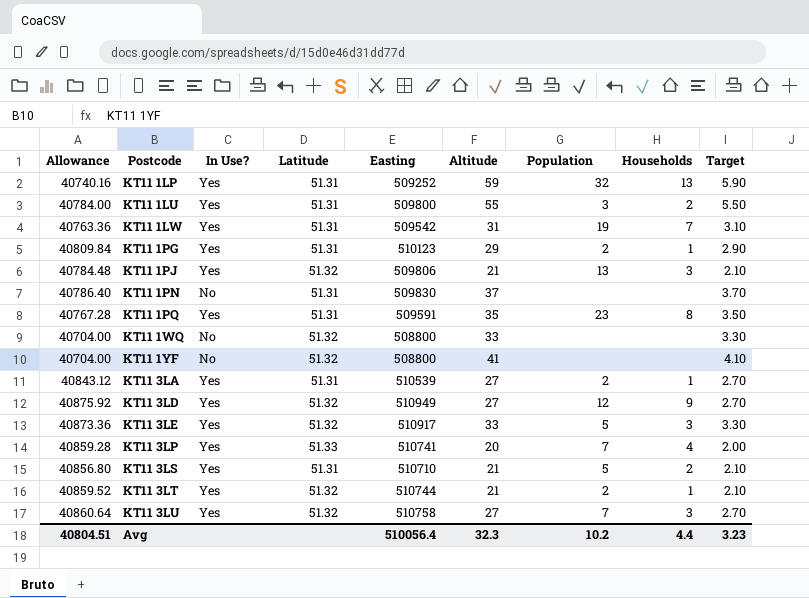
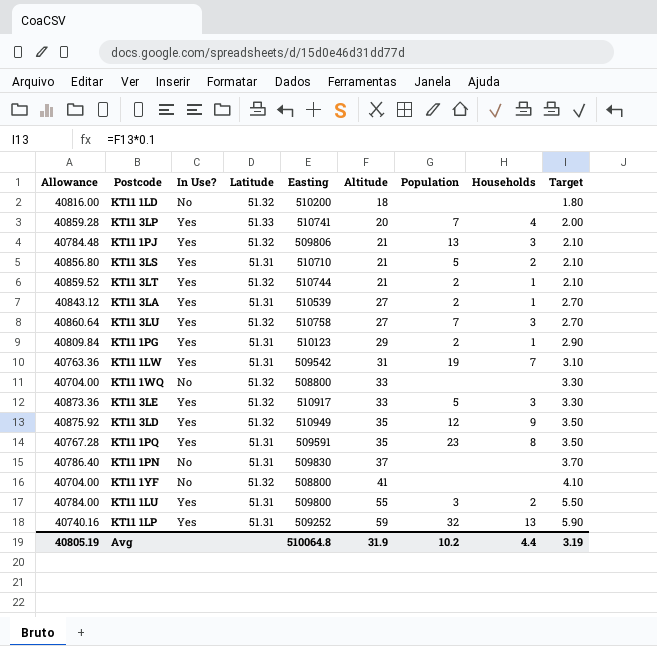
row order: Postcode ascending -> Altitude ascending
row KT11 1LD: none -> 40816.00 | No | 51.32 | 510200 | 18 | none | none | 1.80
KT11 3LD | Altitude: 27 -> 35
KT11 3LD | Target: 2.70 -> 3.50
Avg | Allowance: 40804.51 -> 40805.19
Avg | Easting: 510056.4 -> 510064.8
Avg | Altitude: 32.3 -> 31.9
Avg | Target: 3.23 -> 3.19

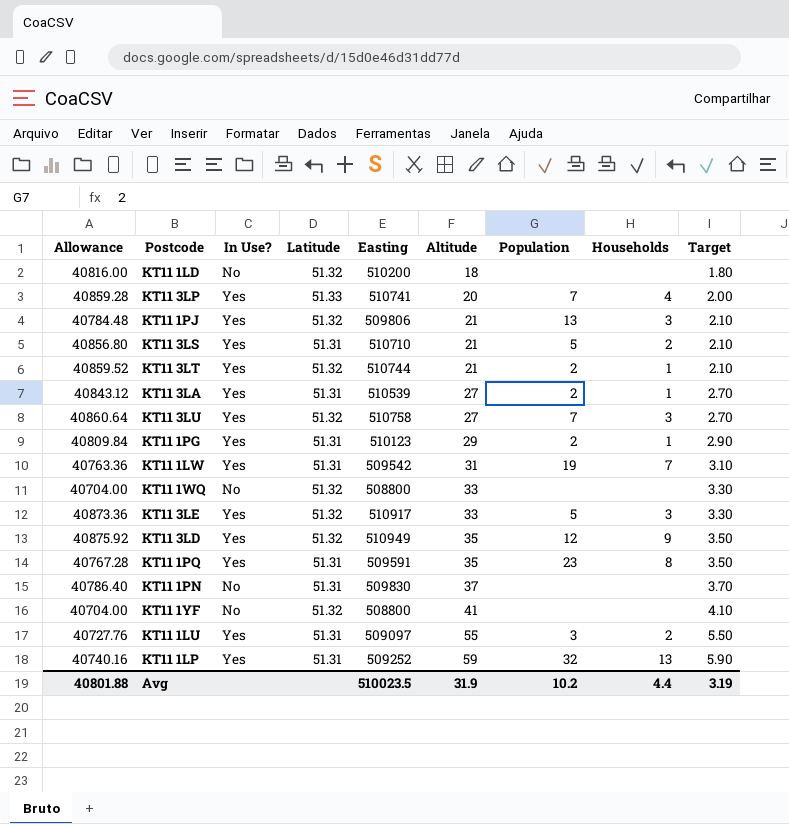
KT11 1LU | Allowance: 40784.00 -> 40727.76
KT11 1LU | Easting: 509800 -> 509097
Avg | Allowance: 40805.19 -> 40801.88
Avg | Easting: 510064.8 -> 510023.5

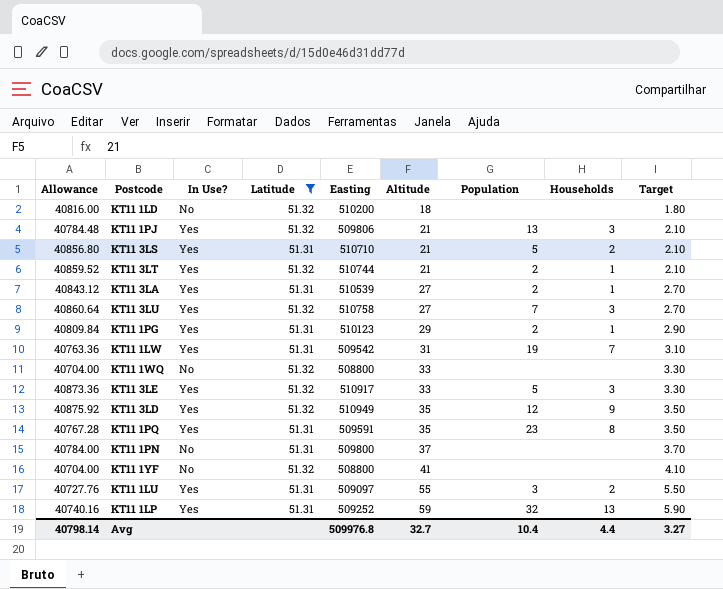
filter: none -> Latitude != 51.33
KT11 1PN | Allowance: 40786.40 -> 40784.00
KT11 1PN | Easting: 509830 -> 509800
Avg | Allowance: 40801.88 -> 40798.14
Avg | Easting: 510023.5 -> 509976.8
Avg | Altitude: 31.9 -> 32.7
Avg | Population: 10.2 -> 10.4
Avg | Target: 3.19 -> 3.27

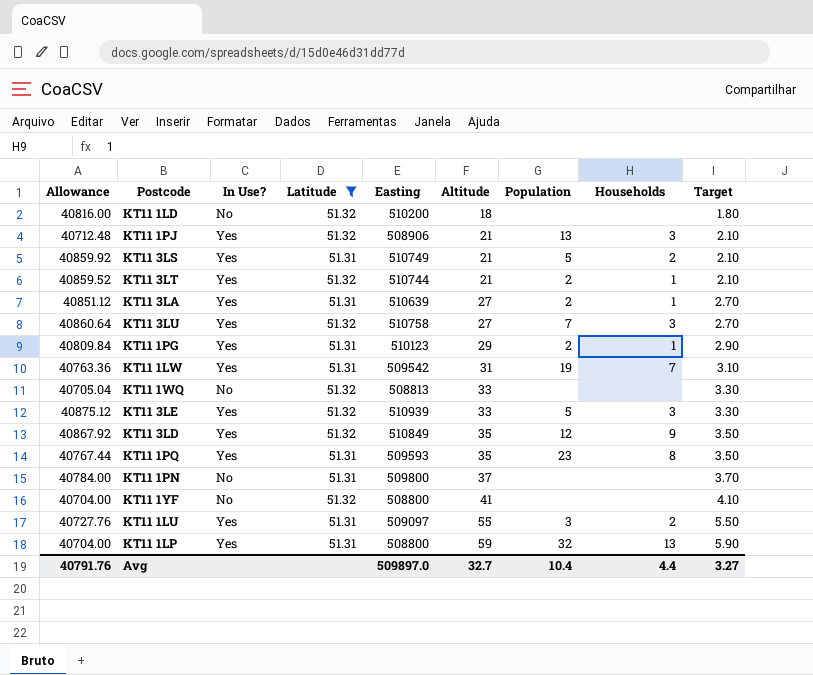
KT11 1PJ | Allowance: 40784.48 -> 40712.48
KT11 1PJ | Easting: 509806 -> 508906
KT11 3LS | Allowance: 40856.80 -> 40859.92
KT11 3LS | Easting: 510710 -> 510749
KT11 3LA | Allowance: 40843.12 -> 40851.12
KT11 3LA | Easting: 510539 -> 510639
KT11 1WQ | Allowance: 40704.00 -> 40705.04
KT11 1WQ | Easting: 508800 -> 508813
KT11 3LE | Allowance: 40873.36 -> 40875.12
KT11 3LE | Easting: 510917 -> 510939
KT11 3LD | Allowance: 40875.92 -> 40867.92
KT11 3LD | Easting: 510949 -> 510849
KT11 1PQ | Allowance: 40767.28 -> 40767.44
KT11 1PQ | Easting: 509591 -> 509593
KT11 1LP | Allowance: 40740.16 -> 40704.00
KT11 1LP | Easting: 509252 -> 508800
Avg | Allowance: 40798.14 -> 40791.76
Avg | Easting: 509976.8 -> 509897.0

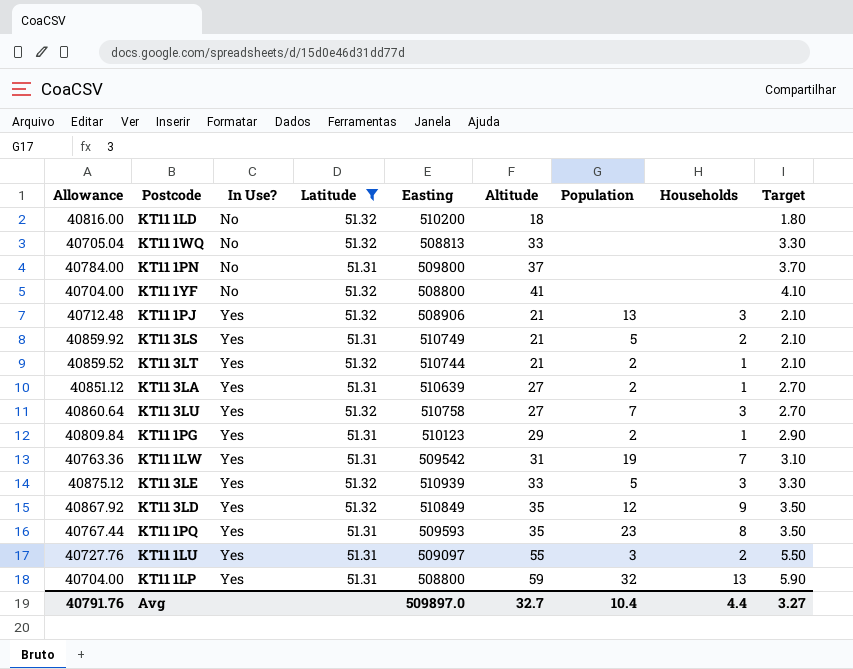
row order: Altitude ascending -> In Use? ascending

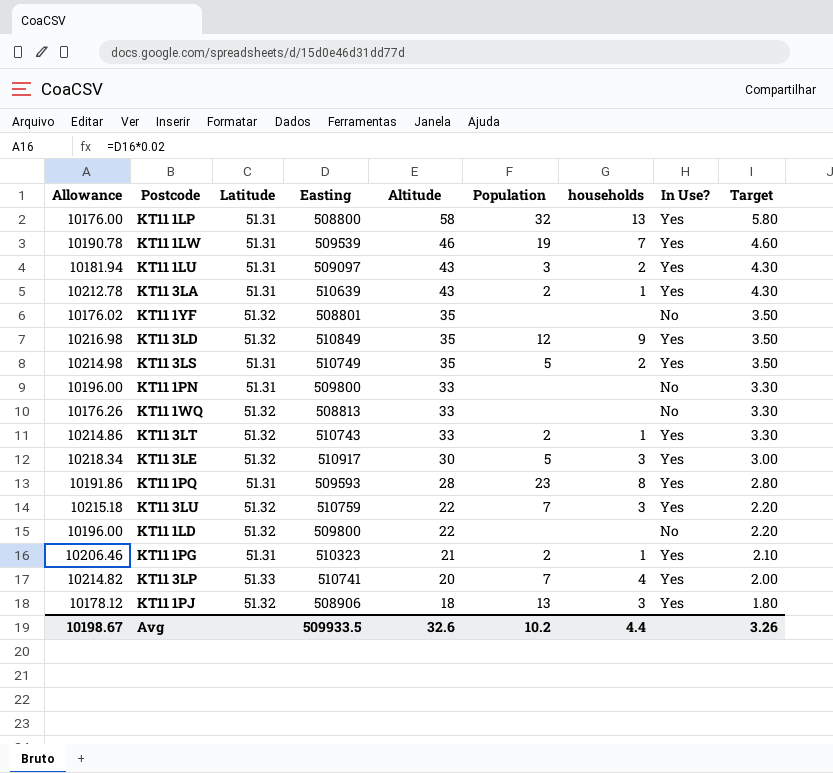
filter: Latitude != 51.33 -> none
row order: In Use? ascending -> Altitude descending
column Allowance | formula: [Easting] * 0.08 -> [Easting] * 0.02
column name: Households -> households
column In Use? | position: 3 -> 8
KT11 1LP | Altitude: 59 -> 58
KT11 1LP | Target: 5.90 -> 5.80
KT11 1LW | Easting: 509542 -> 509539
KT11 1LW | Altitude: 31 -> 46
KT11 1LW | Target: 3.10 -> 4.60
KT11 1LU | Altitude: 55 -> 43
KT11 1LU | Target: 5.50 -> 4.30
KT11 3LA | Altitude: 27 -> 43
KT11 3LA | Target: 2.70 -> 4.30
KT11 1YF | Easting: 508800 -> 508801
KT11 1YF | Altitude: 41 -> 35
KT11 1YF | Target: 4.10 -> 3.50
KT11 3LS | Altitude: 21 -> 35
KT11 3LS | Target: 2.10 -> 3.50
KT11 1PN | Altitude: 37 -> 33
KT11 1PN | Target: 3.70 -> 3.30
KT11 3LT | Easting: 510744 -> 510743
KT11 3LT | Altitude: 21 -> 33
KT11 3LT | Target: 2.10 -> 3.30
KT11 3LE | Easting: 510939 -> 510917
KT11 3LE | Altitude: 33 -> 30
KT11 3LE | Target: 3.30 -> 3.00
KT11 1PQ | Altitude: 35 -> 28
KT11 1PQ | Target: 3.50 -> 2.80
KT11 3LU | Easting: 510758 -> 510759
KT11 3LU | Altitude: 27 -> 22
KT11 3LU | Target: 2.70 -> 2.20
KT11 1LD | Easting: 510200 -> 509800
KT11 1LD | Altitude: 18 -> 22
KT11 1LD | Target: 1.80 -> 2.20
KT11 1PG | Easting: 510123 -> 510323
KT11 1PG | Altitude: 29 -> 21
KT11 1PG | Target: 2.90 -> 2.10
KT11 1PJ | Altitude: 21 -> 18
KT11 1PJ | Target: 2.10 -> 1.80
Avg | Allowance: 40791.76 -> 10198.67
Avg | Easting: 509897.0 -> 509933.5
Avg | Altitude: 32.7 -> 32.6
Avg | Population: 10.4 -> 10.2
Avg | Target: 3.27 -> 3.26

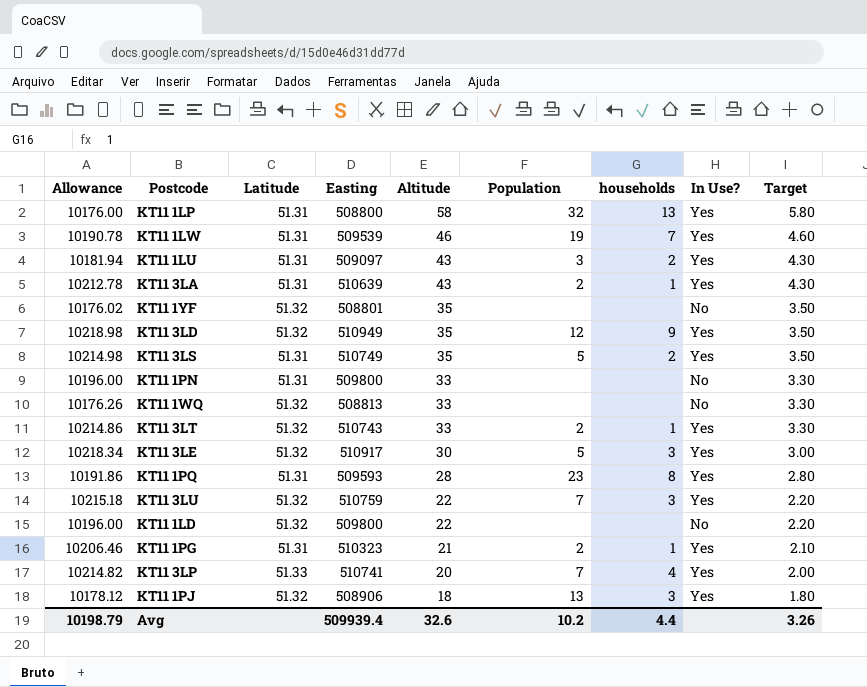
KT11 3LD | Allowance: 10216.98 -> 10218.98
KT11 3LD | Easting: 510849 -> 510949
Avg | Allowance: 10198.67 -> 10198.79
Avg | Easting: 509933.5 -> 509939.4

